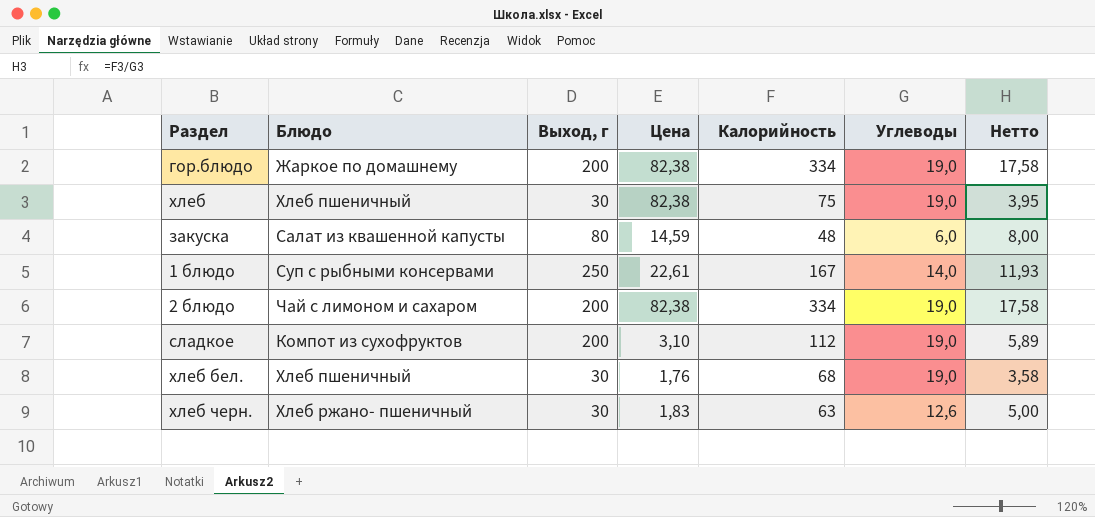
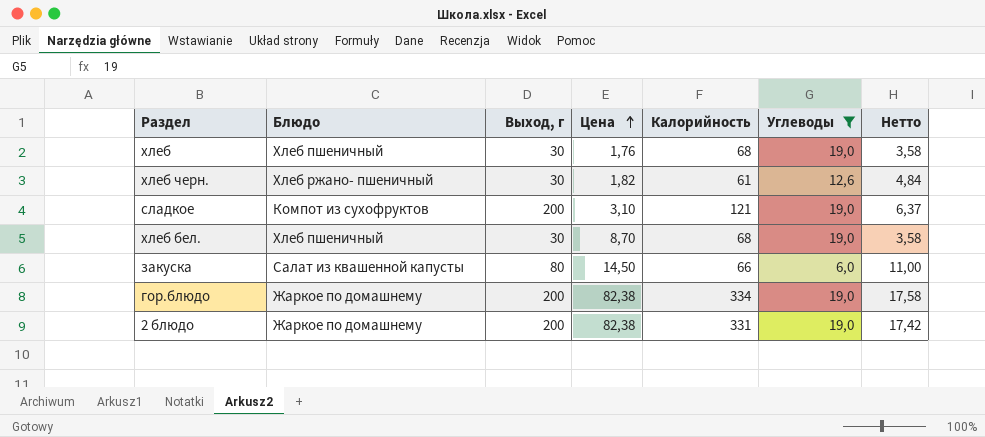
filter: none -> Углеводы != 14,0
row order: none -> Цена ascending
хлеб | Цена: 82,38 -> 1,76
хлеб | Калорийность: 75 -> 68
хлеб | Нетто: 3,95 -> 3,58
хлеб черн. | Цена: 1,83 -> 1,82
хлеб черн. | Калорийность: 63 -> 61
хлеб черн. | Нетто: 5,00 -> 4,84
сладкое | Калорийность: 112 -> 121
сладкое | Нетто: 5,89 -> 6,37
хлеб бел. | Цена: 1,76 -> 8,70
закуска | Цена: 14,59 -> 14,50
закуска | Калорийность: 48 -> 66
закуска | Нетто: 8,00 -> 11,00
2 блюдо | Блюдо: Чай с лимоном и сахаром -> Жаркое по домашнему
2 блюдо | Калорийность: 334 -> 331
2 блюдо | Нетто: 17,58 -> 17,42

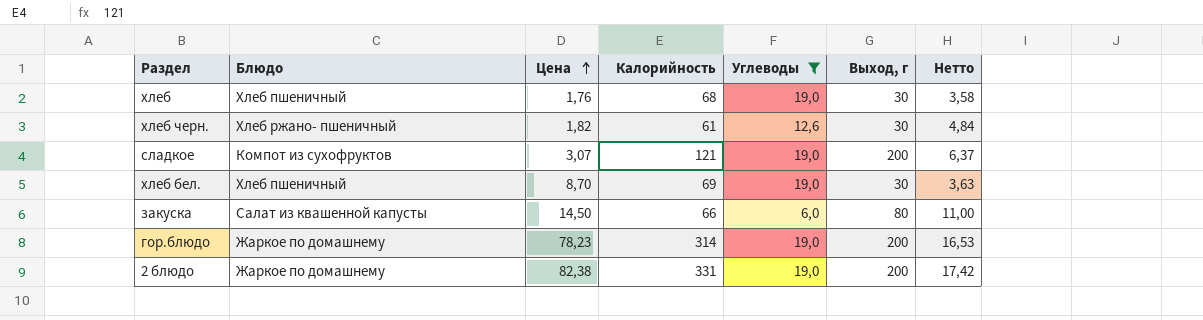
column Выход, г | position: 3 -> 6
сладкое | Цена: 3,10 -> 3,07
хлеб бел. | Калорийность: 68 -> 69
хлеб бел. | Нетто: 3,58 -> 3,63
гор.блюдо | Цена: 82,38 -> 78,23
гор.блюдо | Калорийность: 334 -> 314
гор.блюдо | Нетто: 17,58 -> 16,53

